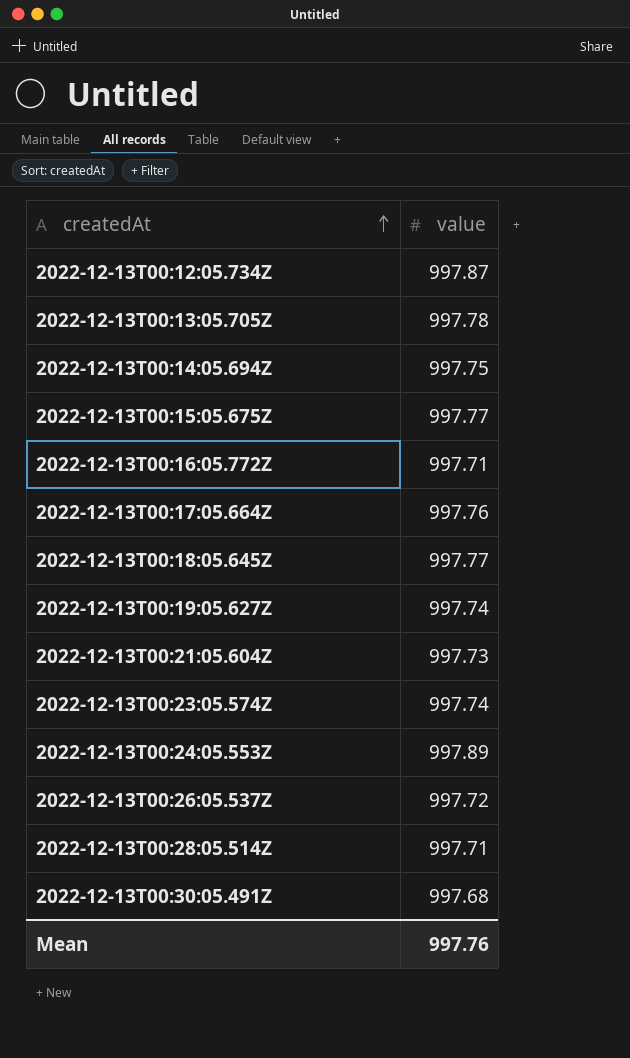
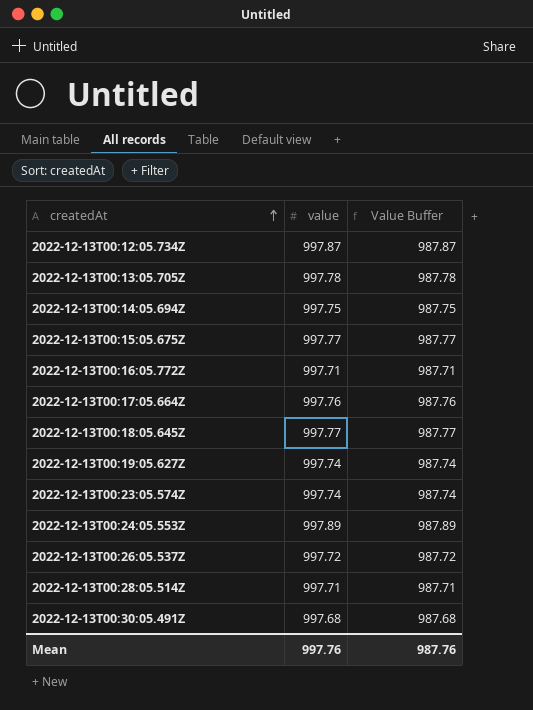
column Value Buffer | formula: none -> [value] - 10
row 2022-12-13T00:21:05.604Z: 997.73 -> none

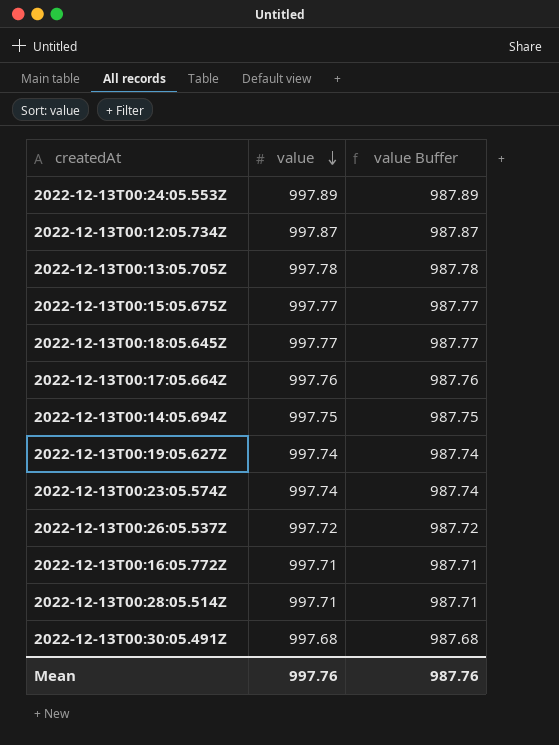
row order: createdAt ascending -> value descending
column name: Value Buffer -> value Buffer

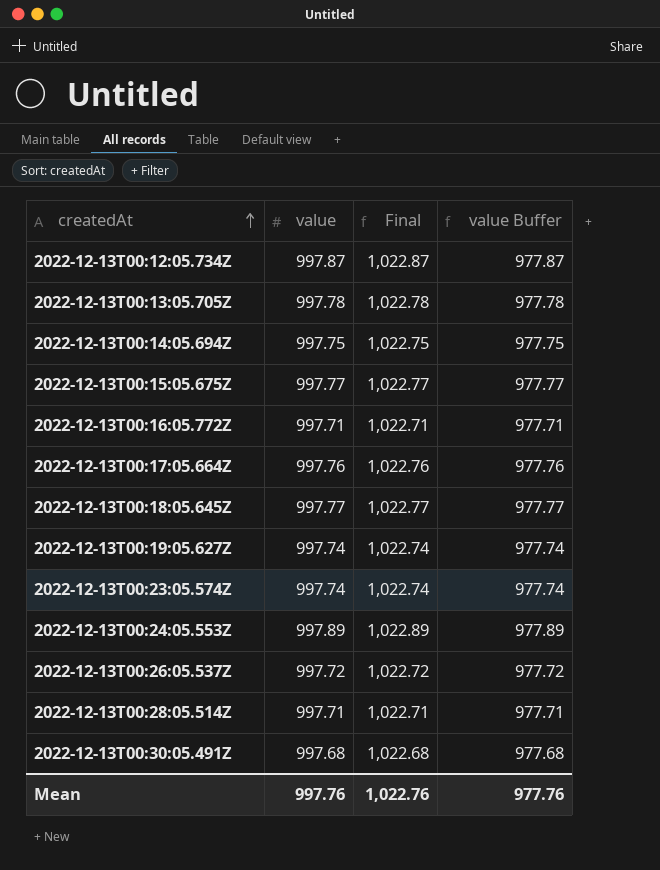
row order: value descending -> createdAt ascending
column Final | formula: none -> [value] + 25
column value Buffer | formula: [value] - 10 -> [value] - 20
Mean | value Buffer: 987.76 -> 977.76

